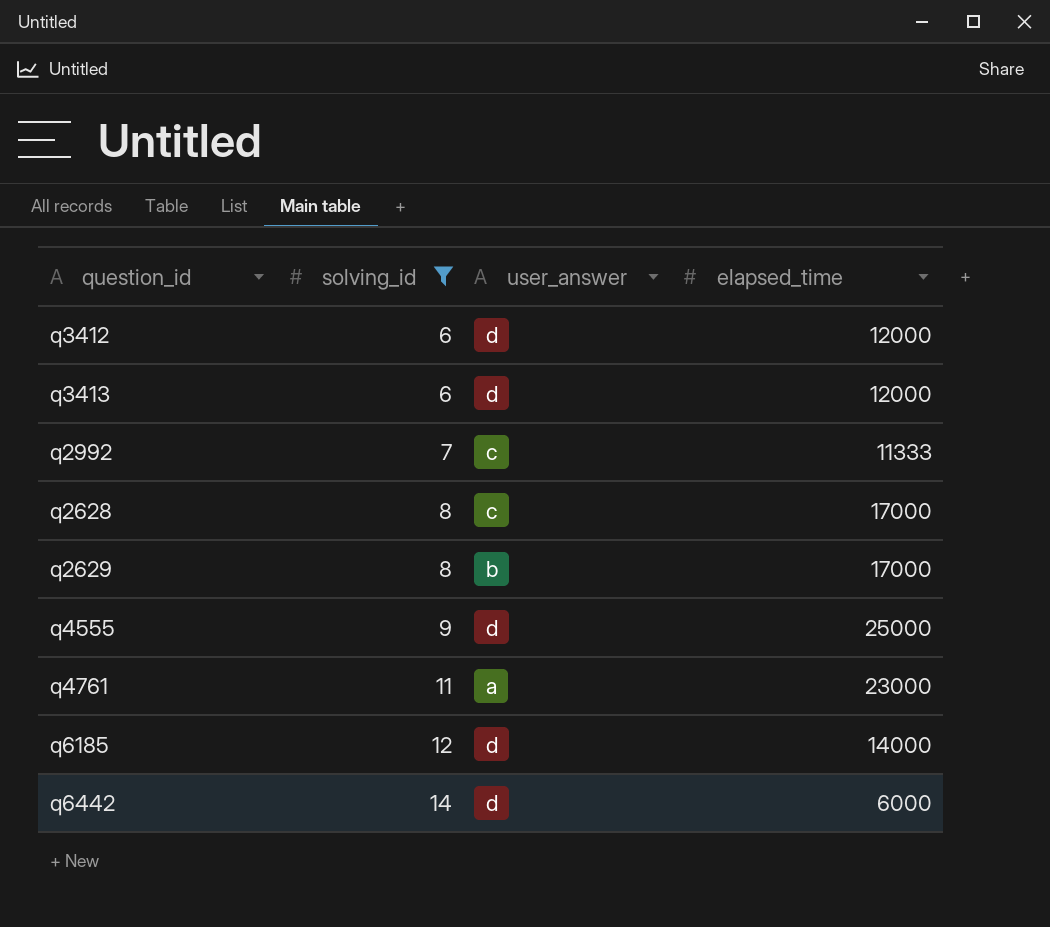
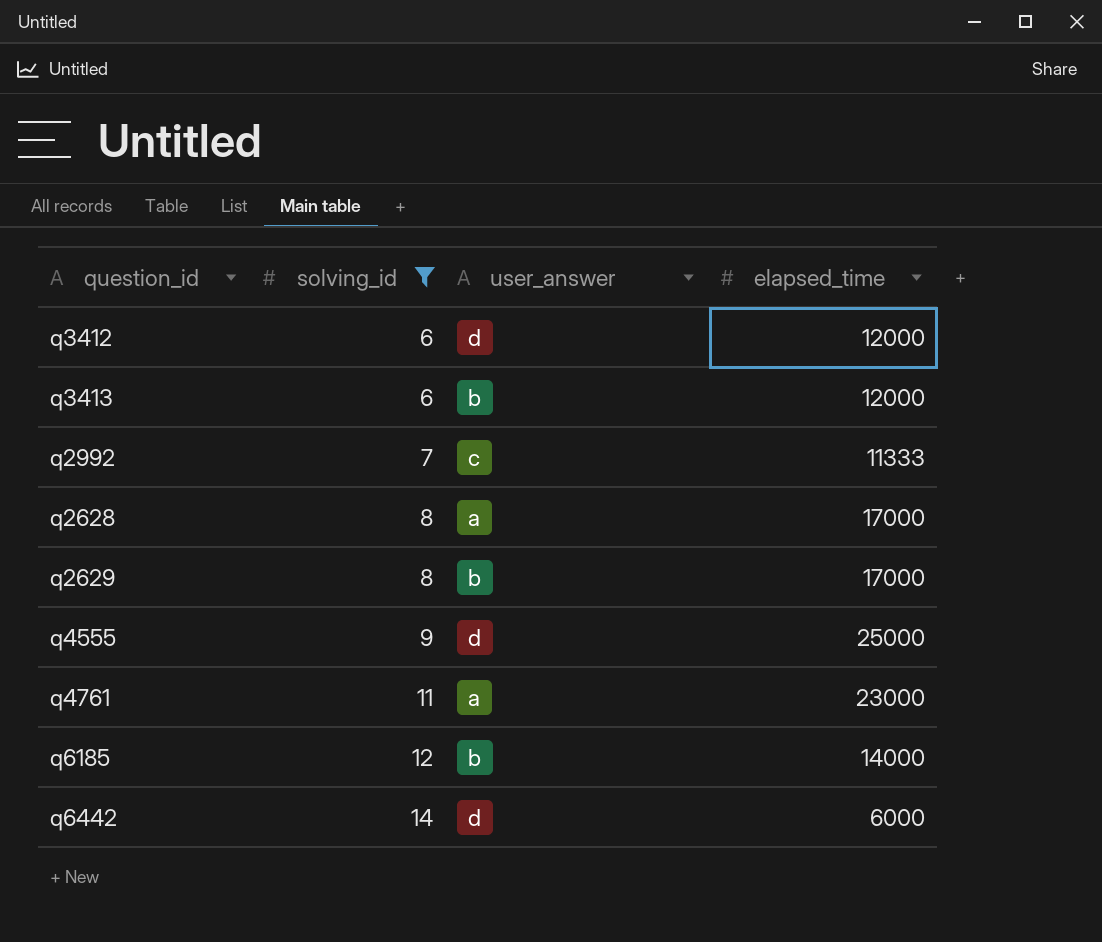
q3413 | user_answer: d -> b
q2628 | user_answer: c -> a
q6185 | user_answer: d -> b

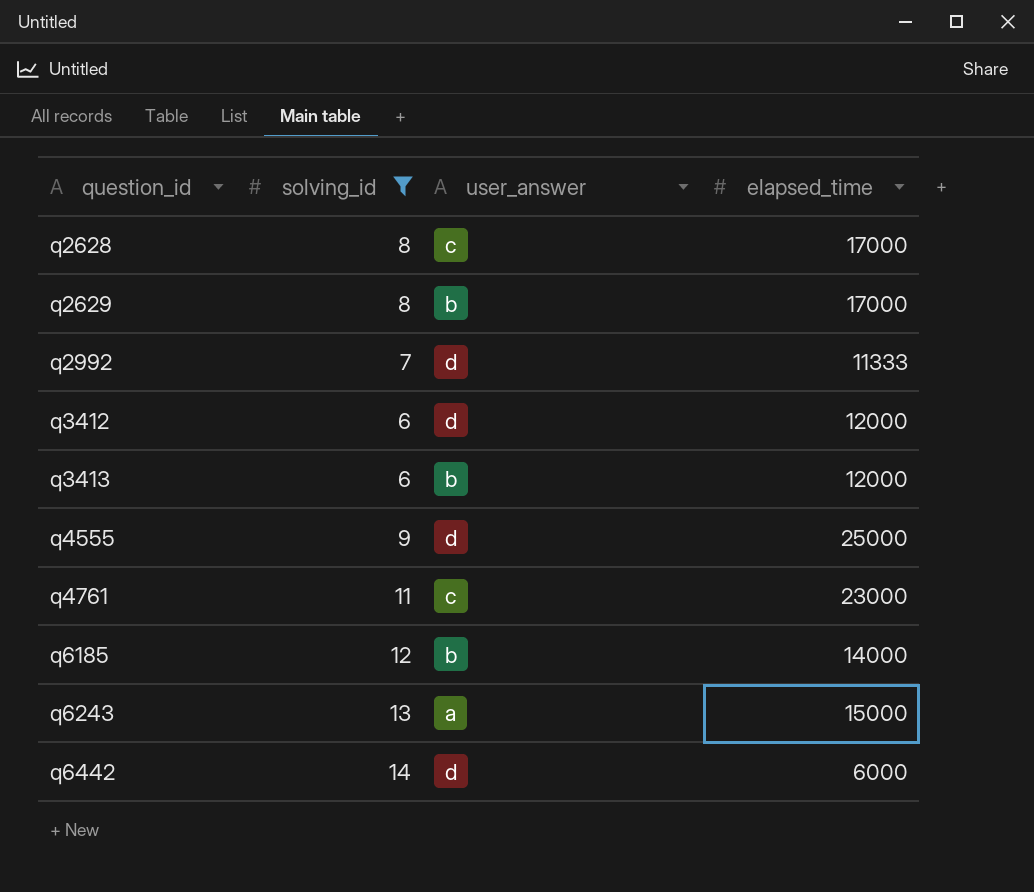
row order: solving_id ascending -> question_id ascending
q2628 | user_answer: a -> c
q2992 | user_answer: c -> d
q4761 | user_answer: a -> c
row q6243: none -> 13 | a | 15000

